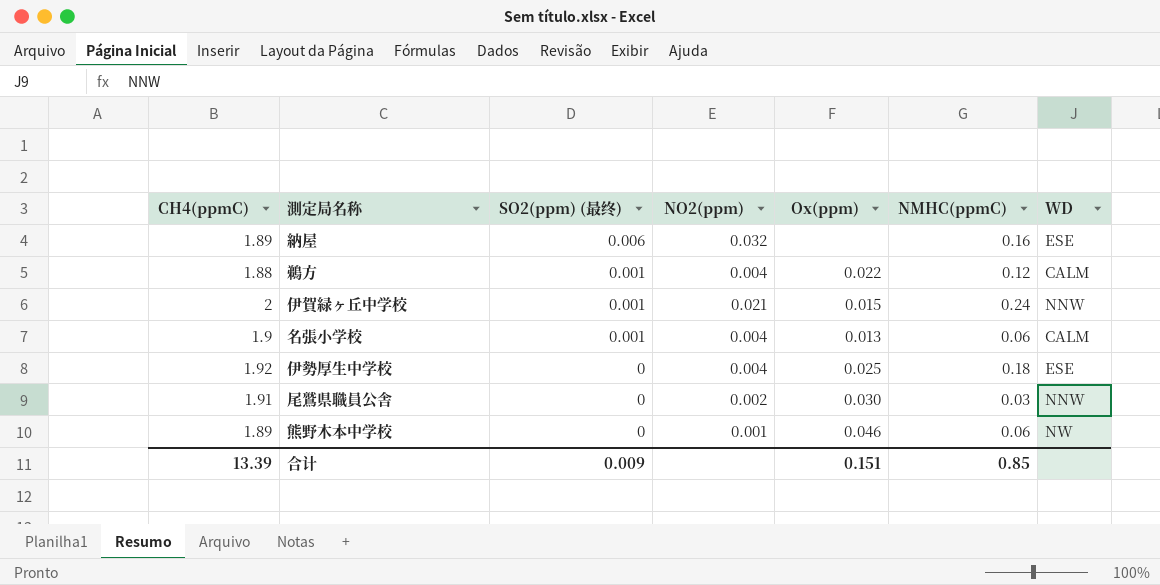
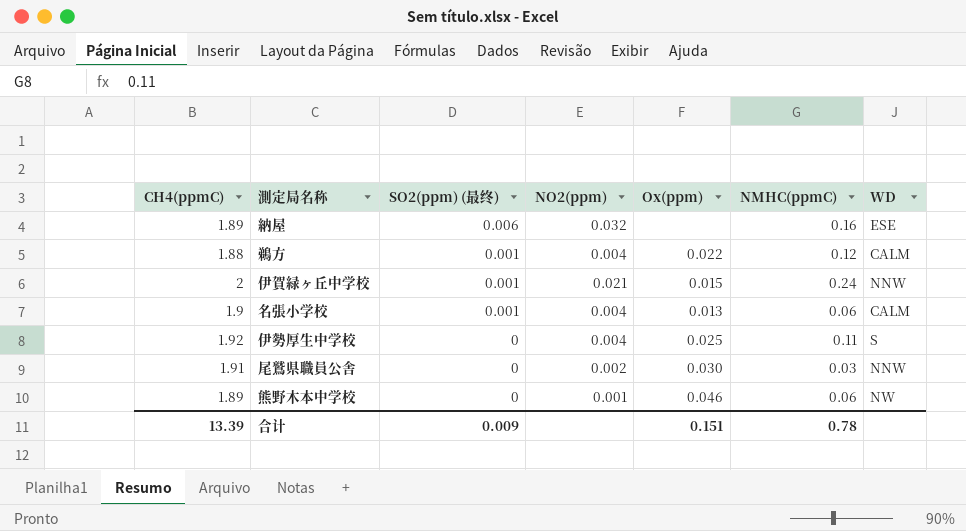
伊勢厚生中学校 | NMHC(ppmC): 0.18 -> 0.11
伊勢厚生中学校 | WD: ESE -> S
合计 | NMHC(ppmC): 0.85 -> 0.78

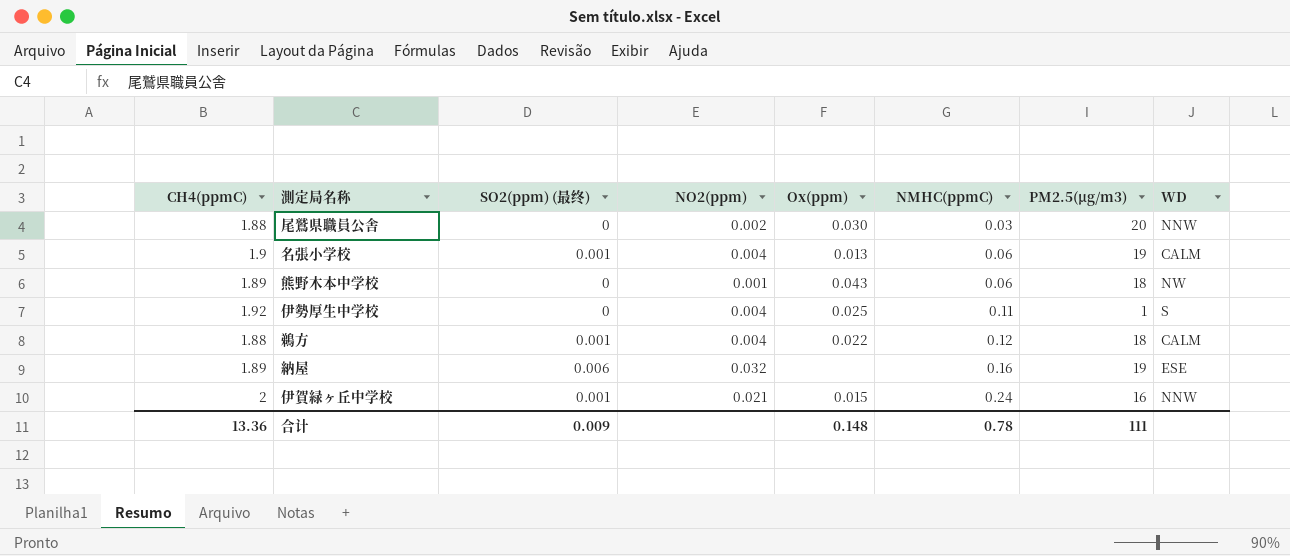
row order: SO2(ppm) (最终) descending -> NMHC(ppmC) ascending
column PM2.5(μg/m3) | position: none -> 7
尾鷲県職員公舎 | CH4(ppmC): 1.91 -> 1.88
熊野木本中学校 | Ox(ppm): 0.046 -> 0.043
合计 | CH4(ppmC): 13.39 -> 13.36
合计 | Ox(ppm): 0.151 -> 0.148

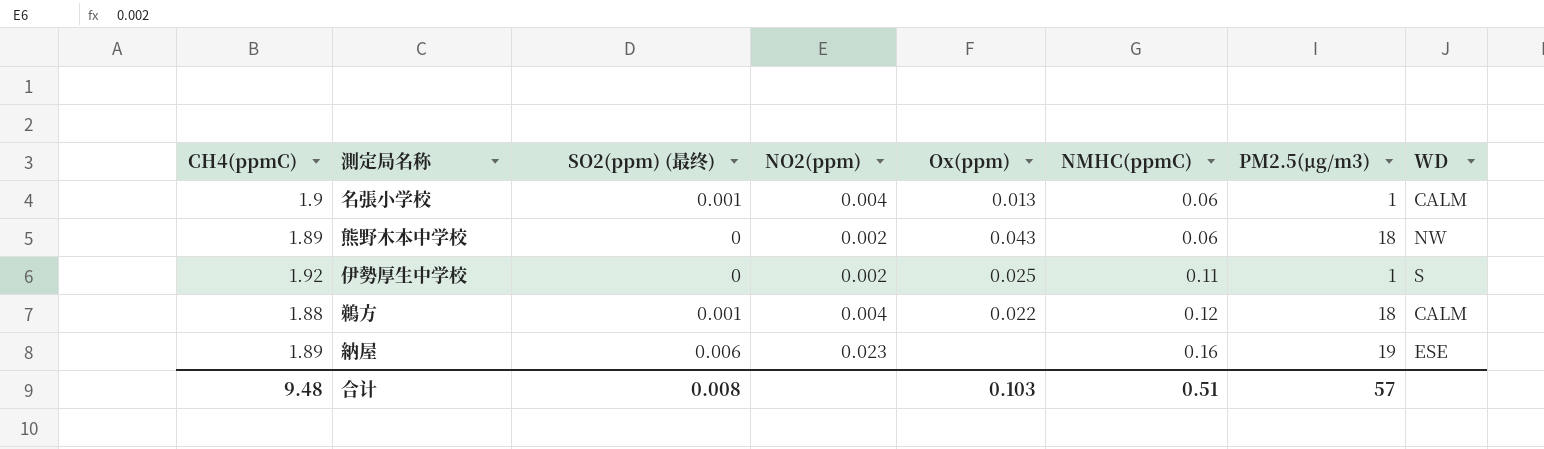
row 尾鷲県職員公舎: 1.88 | 0 | 0.002 | 0.030 | 0.03 | 20 | NNW -> none
row 伊賀緑ヶ丘中学校: 2 | 0.001 | 0.021 | 0.015 | 0.24 | 16 | NNW -> none
名張小学校 | PM2.5(μg/m3): 19 -> 1
熊野木本中学校 | NO2(ppm): 0.001 -> 0.002
伊勢厚生中学校 | NO2(ppm): 0.004 -> 0.002
納屋 | NO2(ppm): 0.032 -> 0.023
合计 | CH4(ppmC): 13.36 -> 9.48
合计 | SO2(ppm) (最终): 0.009 -> 0.008
合计 | Ox(ppm): 0.148 -> 0.103
合计 | NMHC(ppmC): 0.78 -> 0.51
合计 | PM2.5(μg/m3): 111 -> 57

